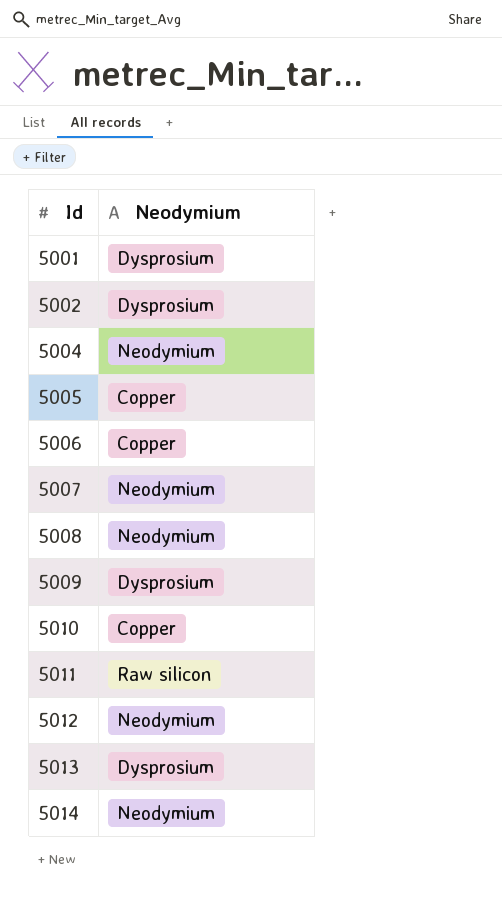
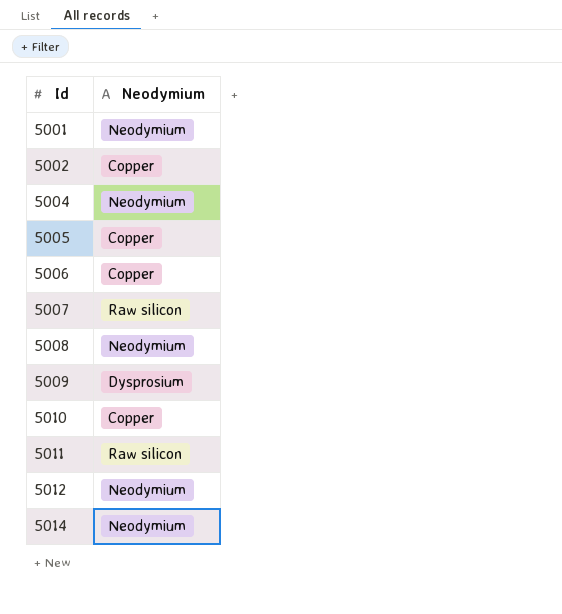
row 5013: Dysprosium -> none
5001 | Neodymium: Dysprosium -> Neodymium
5002 | Neodymium: Dysprosium -> Copper
5007 | Neodymium: Neodymium -> Raw silicon

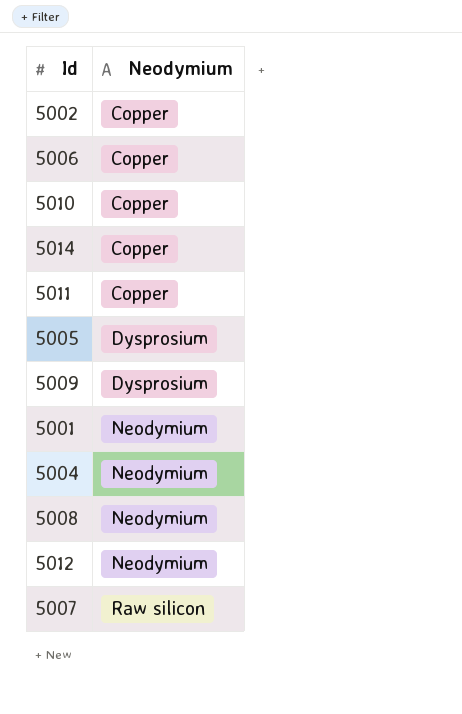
row order: Id ascending -> Neodymium ascending
5014 | Neodymium: Neodymium -> Copper
5011 | Neodymium: Raw silicon -> Copper
5005 | Neodymium: Copper -> Dysprosium

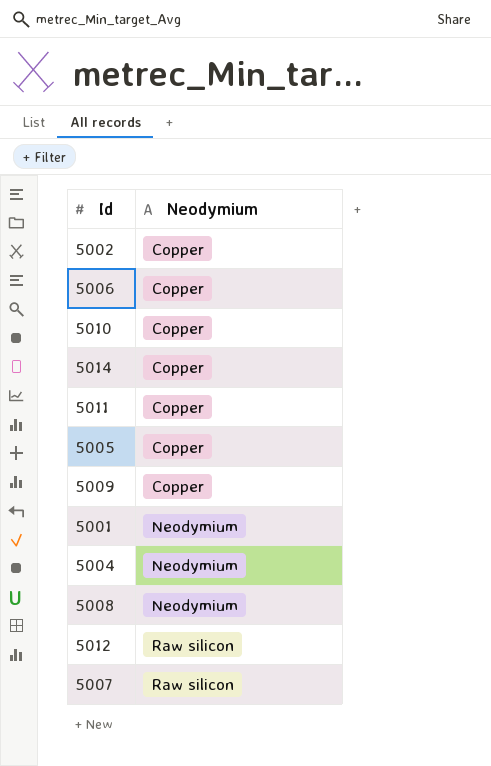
5005 | Neodymium: Dysprosium -> Copper
5009 | Neodymium: Dysprosium -> Copper
5012 | Neodymium: Neodymium -> Raw silicon

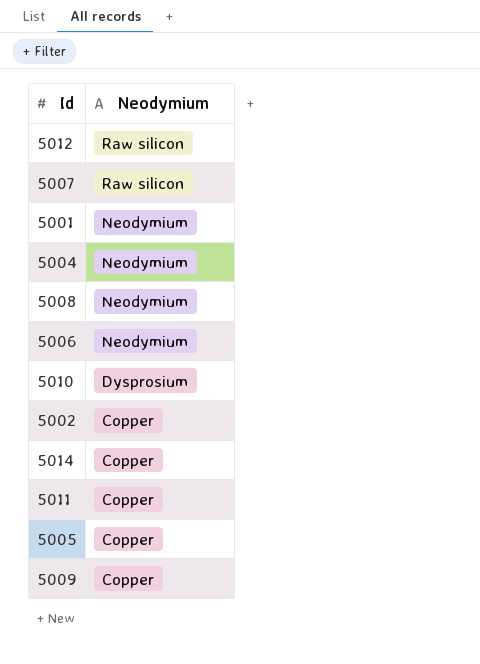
row order: Neodymium ascending -> Neodymium descending
5006 | Neodymium: Copper -> Neodymium
5010 | Neodymium: Copper -> Dysprosium

